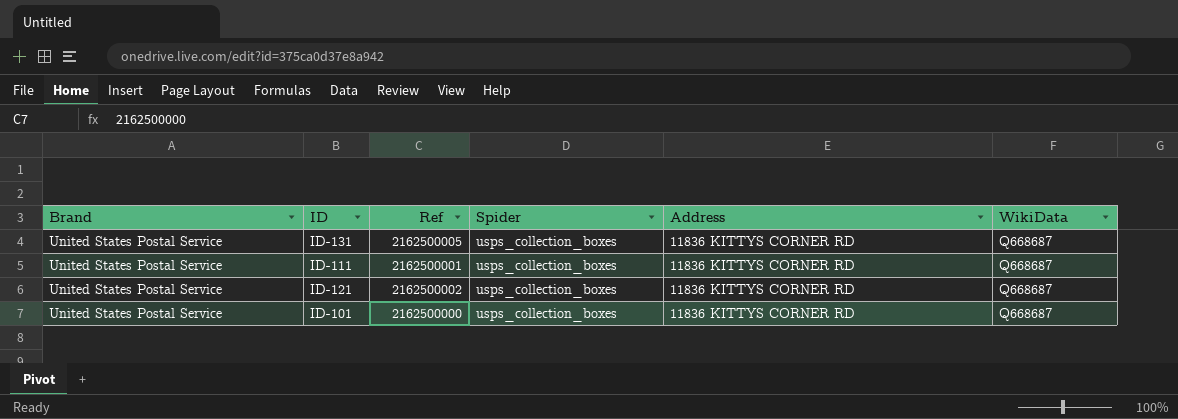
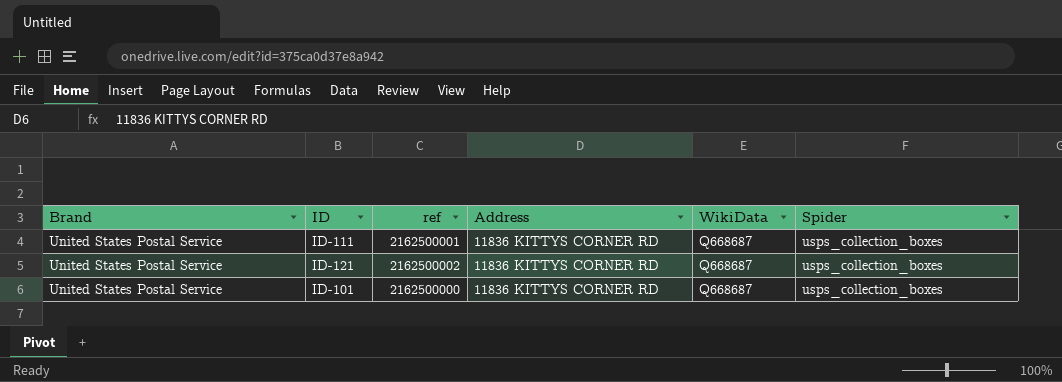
column name: Ref -> ref
column Spider | position: 4 -> 6
row ID-131: United States Postal Service | 2162500005 | usps_collection_boxes | 11836 KITTYS CORNER RD | Q668687 -> none

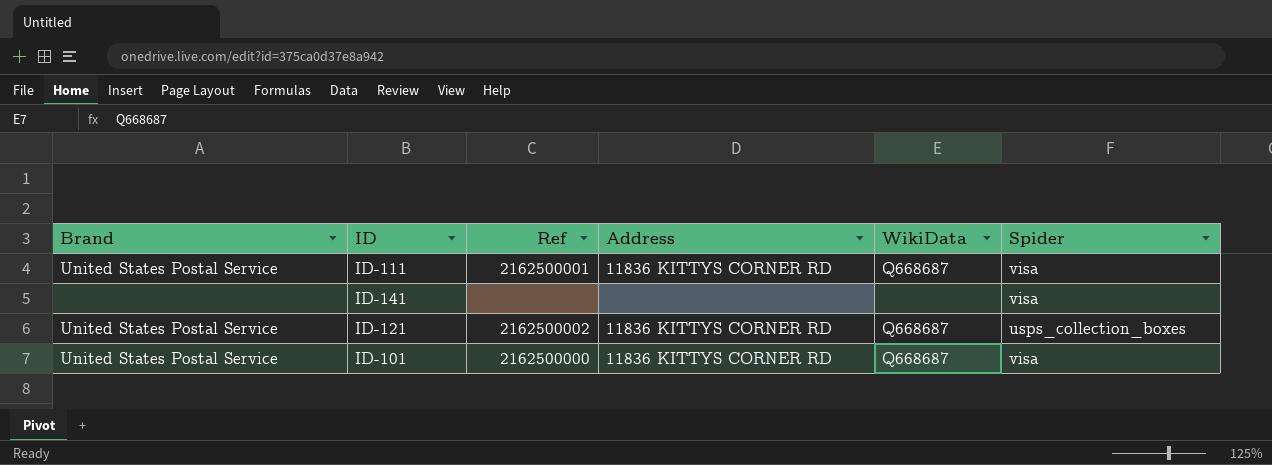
column name: ref -> Ref
ID-111 | Spider: usps_collection_boxes -> visa
row ID-141: none -> none | none | none | none | visa
ID-101 | Spider: usps_collection_boxes -> visa

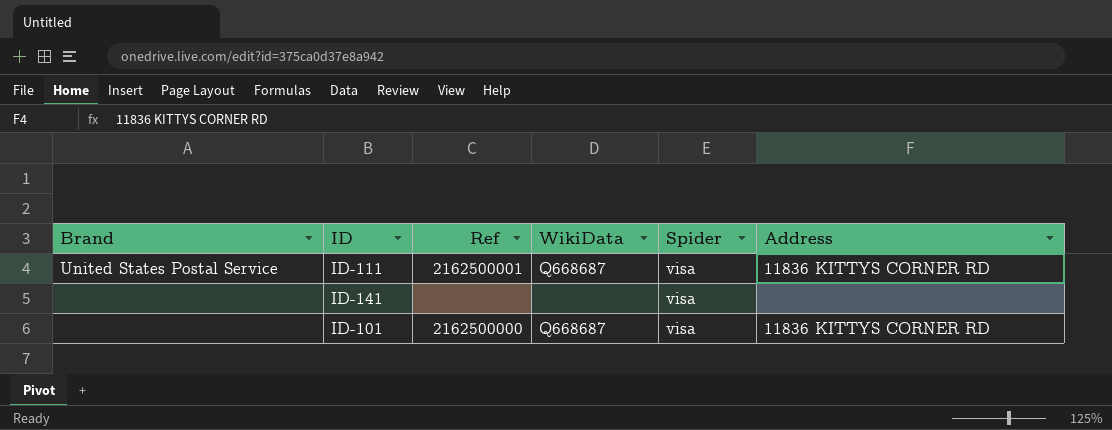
column Address | position: 4 -> 6
row ID-121: United States Postal Service | 2162500002 | 11836 KITTYS CORNER RD | Q668687 | usps_collection_boxes -> none
ID-101 | Brand: United States Postal Service -> none

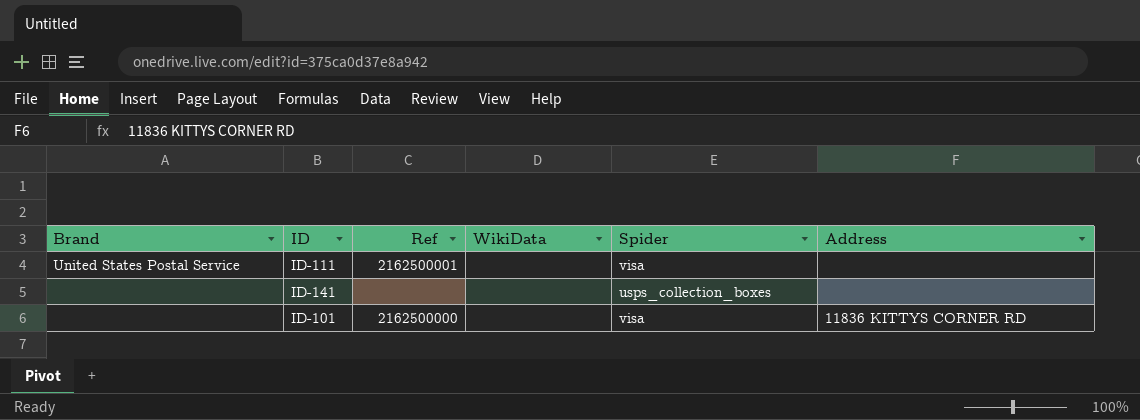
ID-111 | WikiData: Q668687 -> none
ID-111 | Address: 11836 KITTYS CORNER RD -> none
ID-141 | Spider: visa -> usps_collection_boxes
ID-101 | WikiData: Q668687 -> none

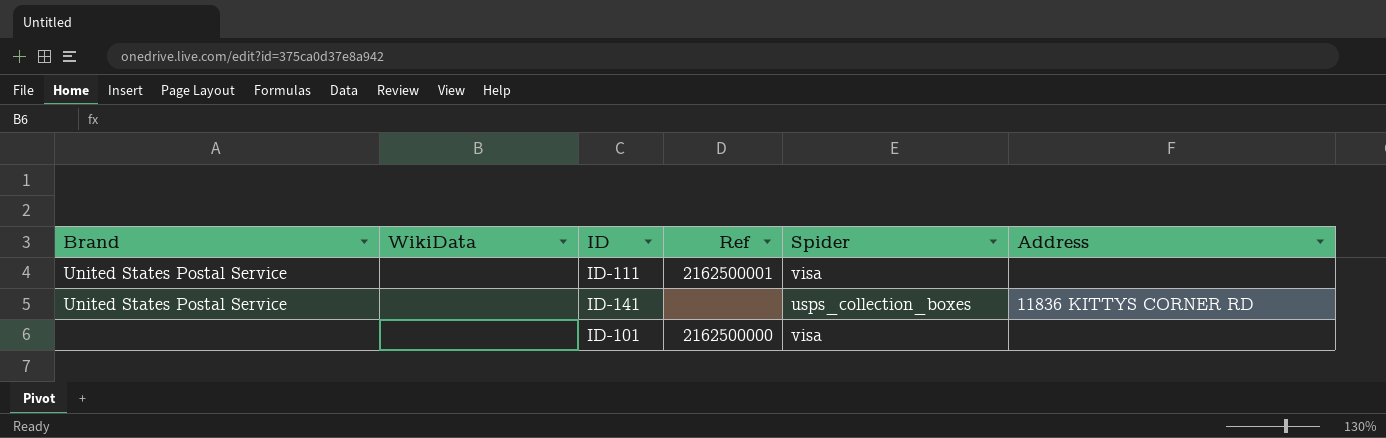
column WikiData | position: 4 -> 2
ID-141 | Brand: none -> United States Postal Service
ID-141 | Address: none -> 11836 KITTYS CORNER RD
ID-101 | Address: 11836 KITTYS CORNER RD -> none

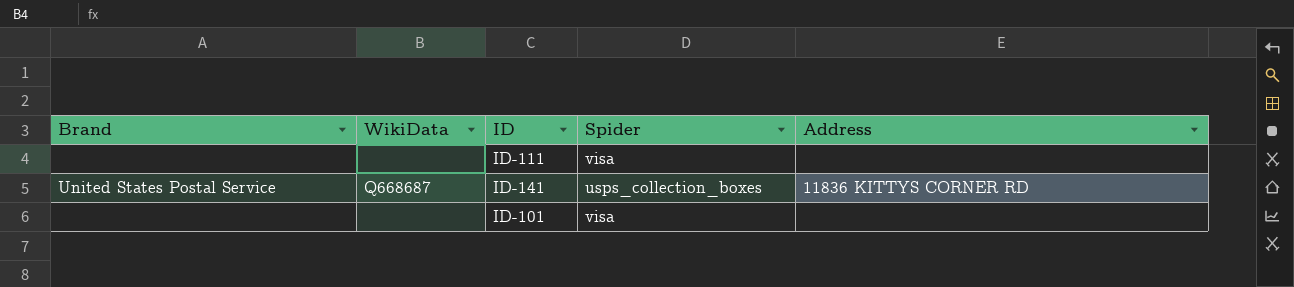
column Ref | position: 4 -> none
ID-111 | Brand: United States Postal Service -> none
ID-141 | WikiData: none -> Q668687

